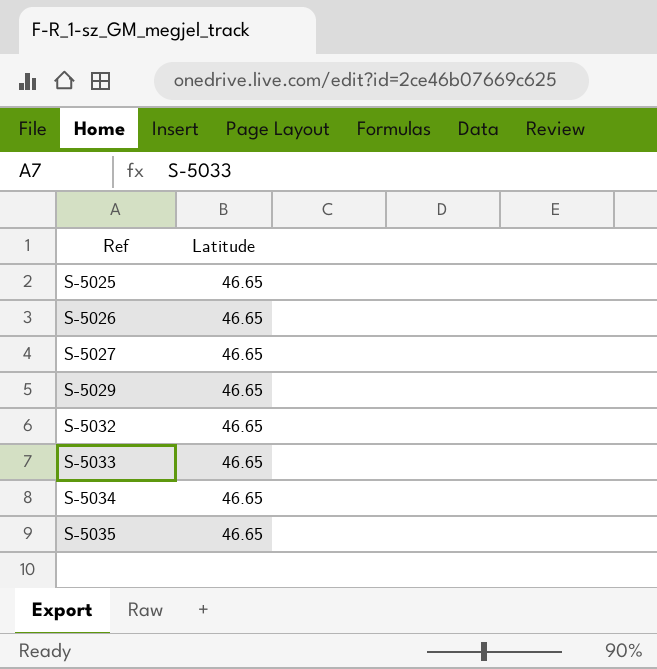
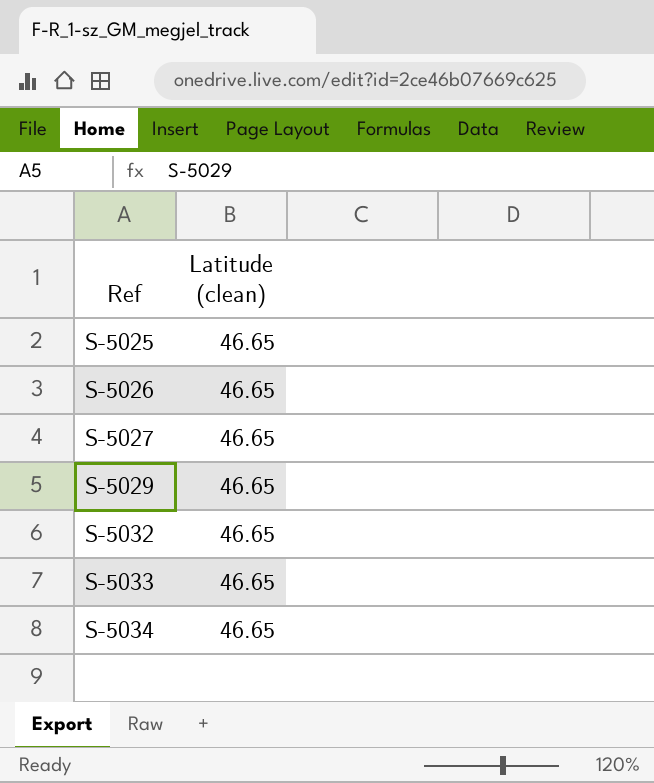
column name: Latitude -> Latitude (clean)
row S-5035: 46.65 -> none

